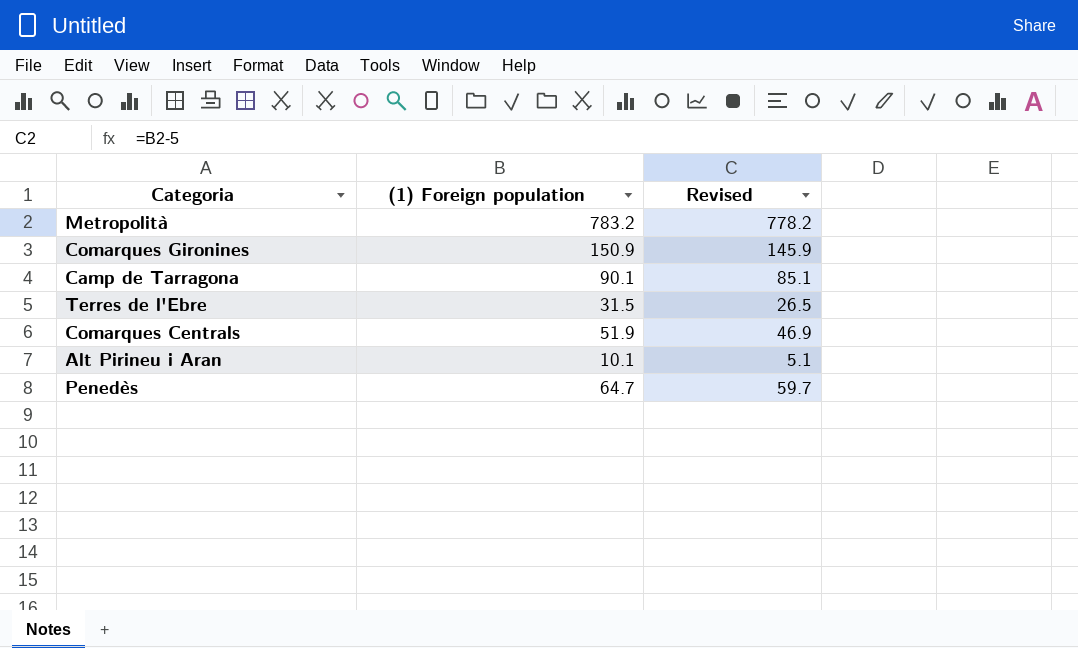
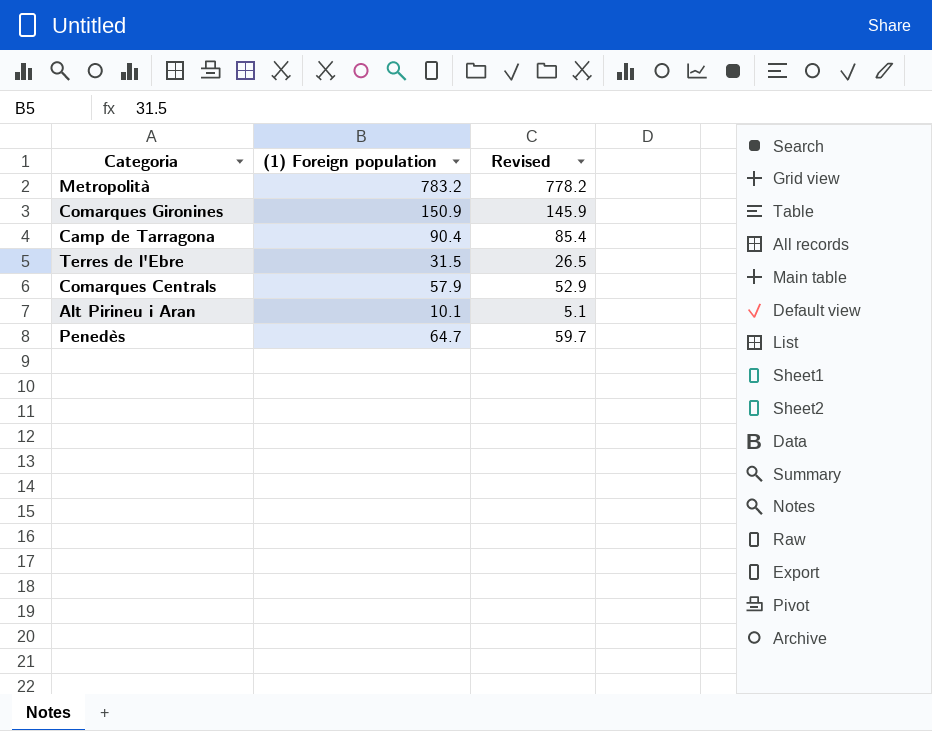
Camp de Tarragona | (1) Foreign population: 90.1 -> 90.4
Camp de Tarragona | Revised: 85.1 -> 85.4
Comarques Centrals | (1) Foreign population: 51.9 -> 57.9
Comarques Centrals | Revised: 46.9 -> 52.9

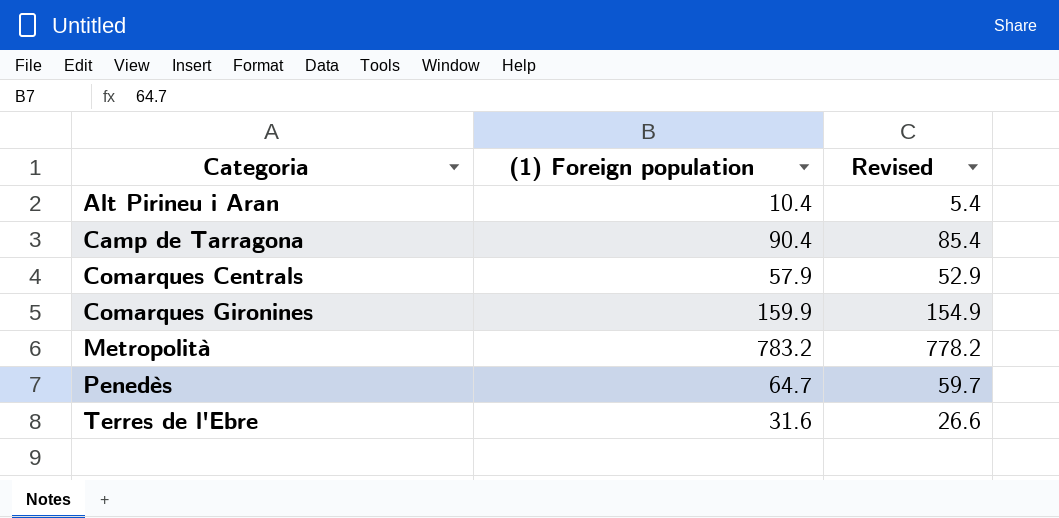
row order: none -> Categoria ascending
Alt Pirineu i Aran | (1) Foreign population: 10.1 -> 10.4
Alt Pirineu i Aran | Revised: 5.1 -> 5.4
Comarques Gironines | (1) Foreign population: 150.9 -> 159.9
Comarques Gironines | Revised: 145.9 -> 154.9
Terres de l'Ebre | (1) Foreign population: 31.5 -> 31.6
Terres de l'Ebre | Revised: 26.5 -> 26.6

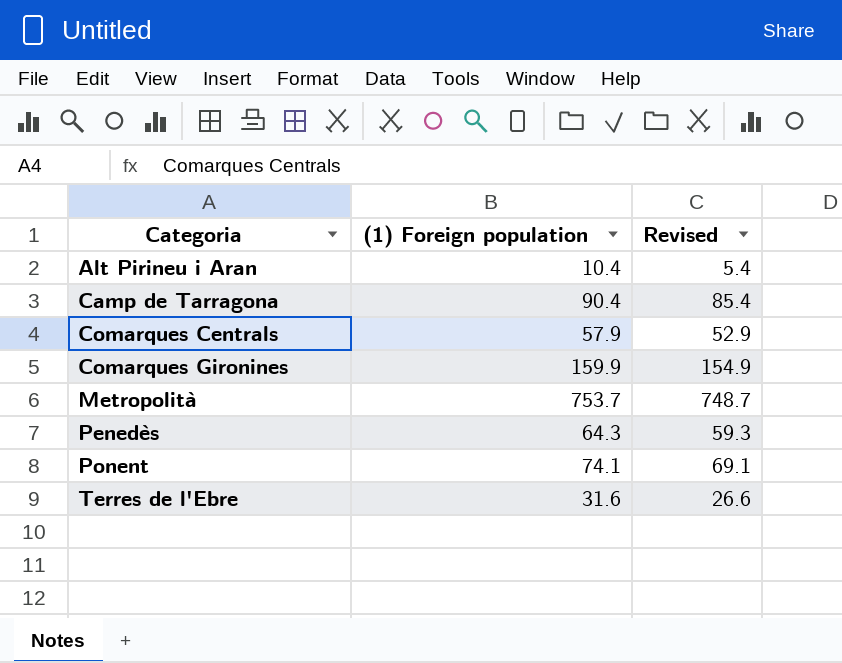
Metropolità | (1) Foreign population: 783.2 -> 753.7
Metropolità | Revised: 778.2 -> 748.7
Penedès | (1) Foreign population: 64.7 -> 64.3
Penedès | Revised: 59.7 -> 59.3
row Ponent: none -> 74.1 | 69.1

